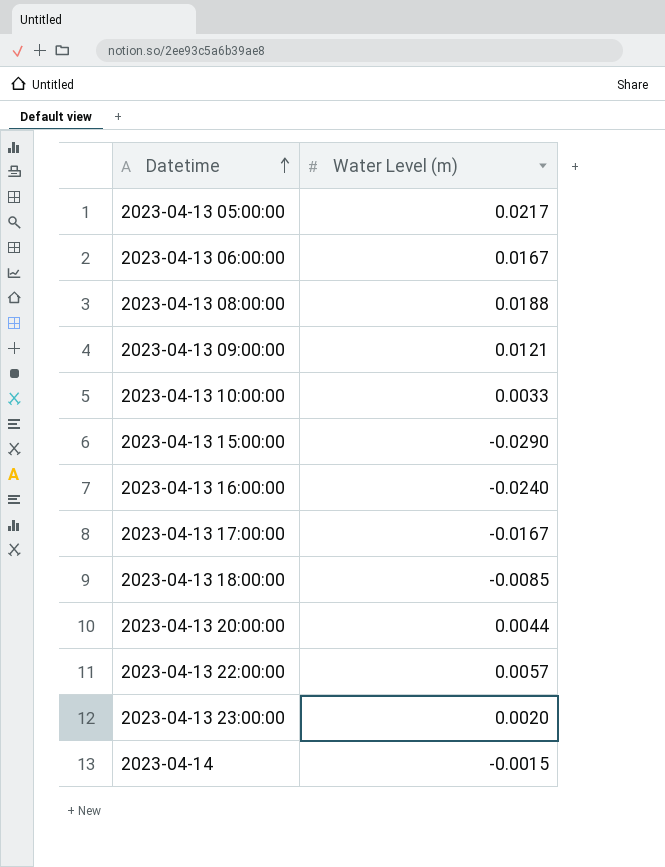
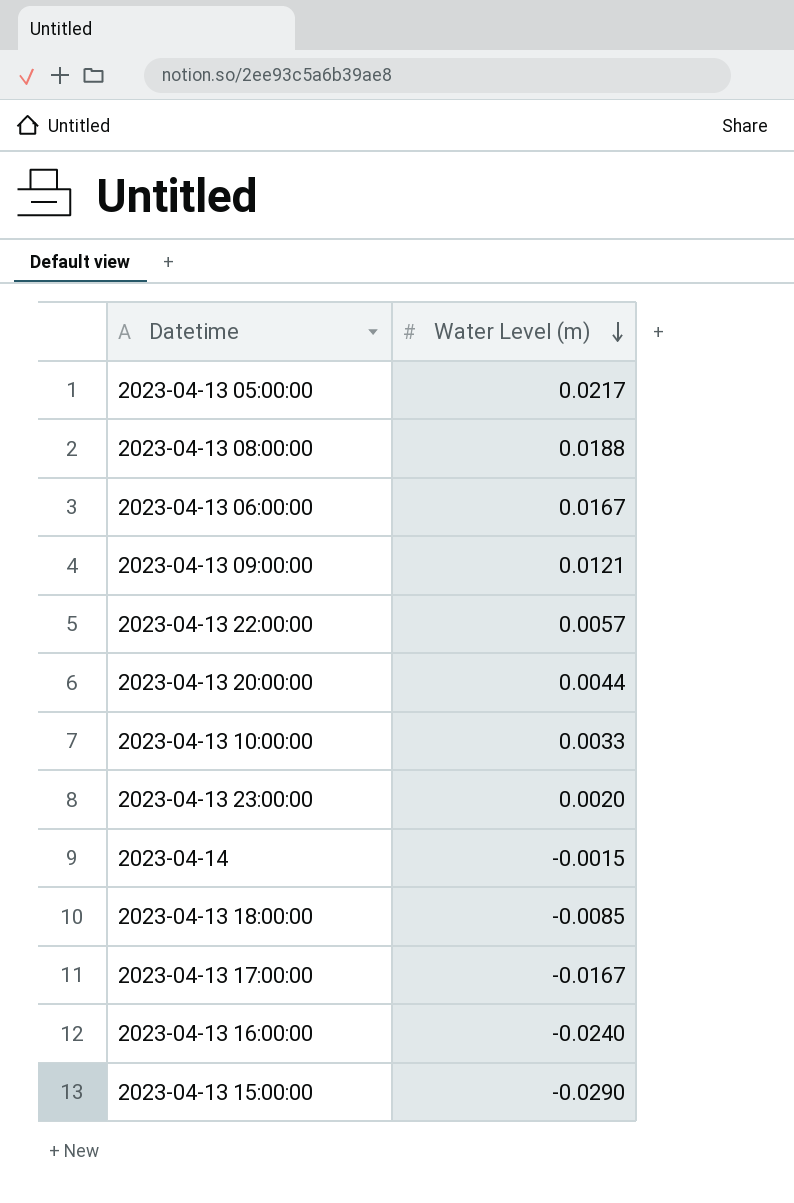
row order: Datetime ascending -> Water Level (m) descending

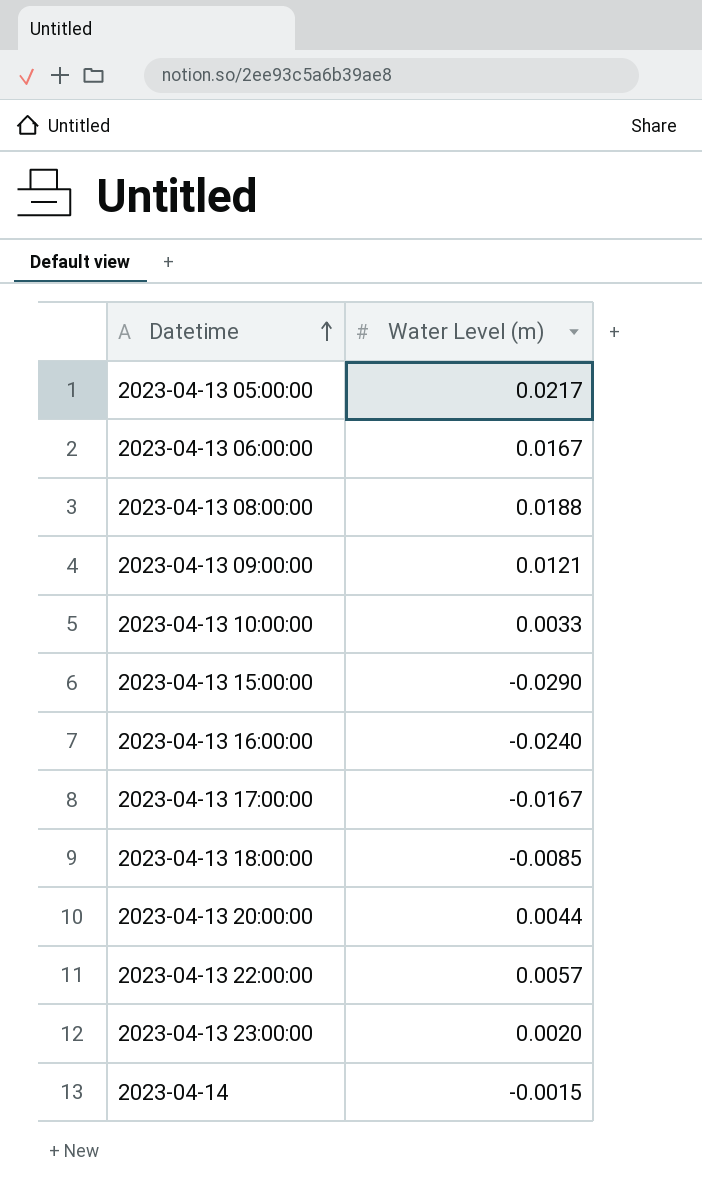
row order: Water Level (m) descending -> Datetime ascending

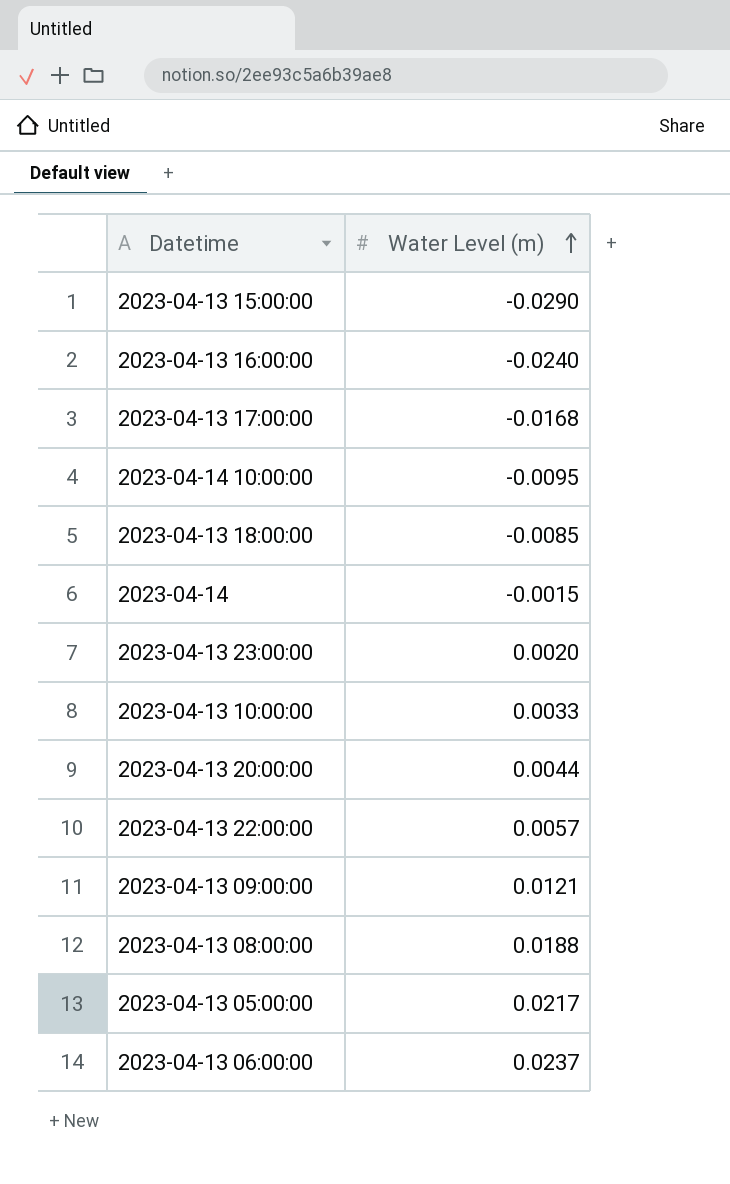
row order: Datetime ascending -> Water Level (m) ascending
2023-04-13 17:00:00 | Water Level (m): -0.0167 -> -0.0168
row 2023-04-14 10:00:00: none -> -0.0095
2023-04-13 06:00:00 | Water Level (m): 0.0167 -> 0.0237

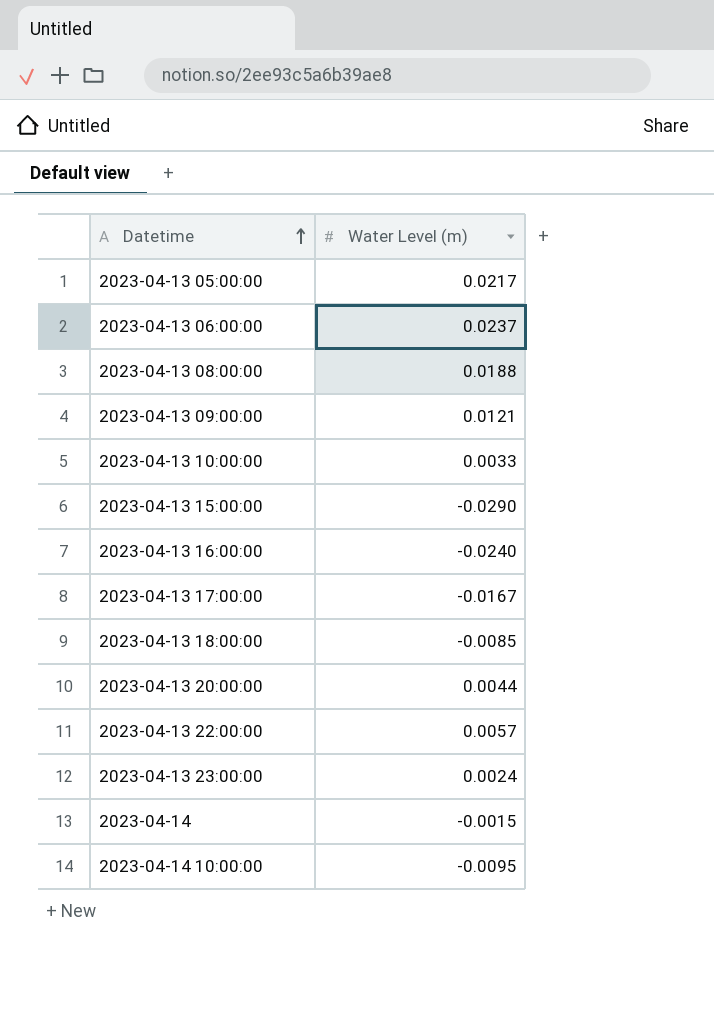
row order: Water Level (m) ascending -> Datetime ascending
2023-04-13 17:00:00 | Water Level (m): -0.0168 -> -0.0167
2023-04-13 23:00:00 | Water Level (m): 0.0020 -> 0.0024

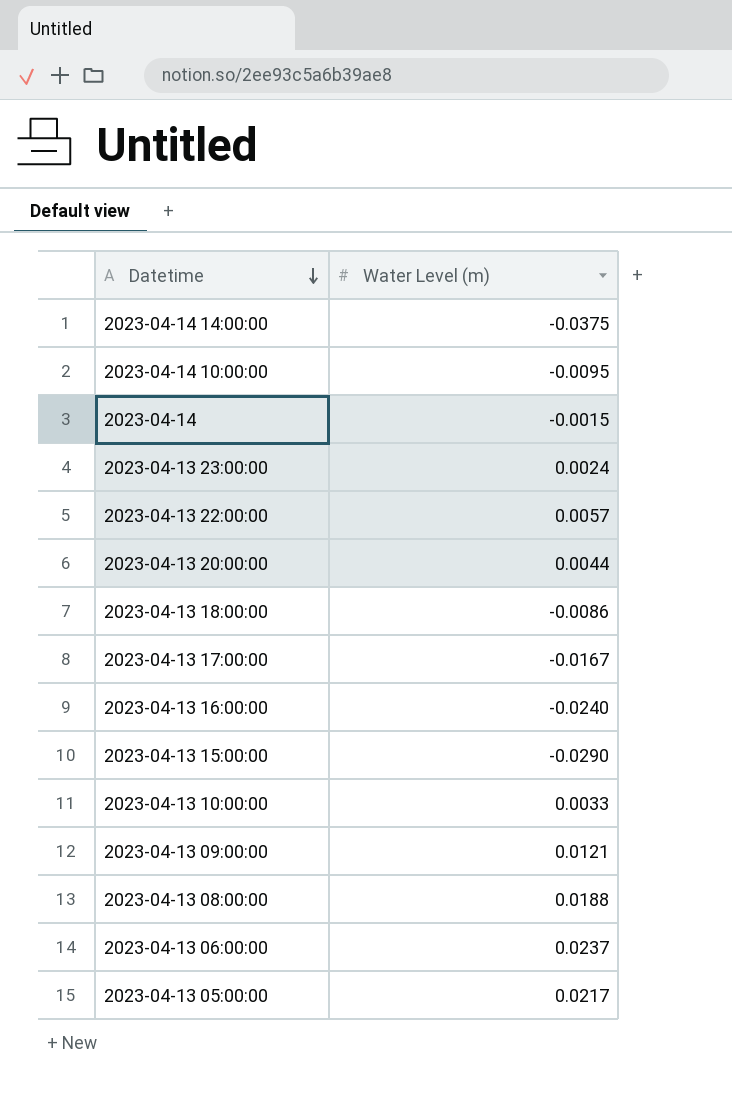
row order: Datetime ascending -> Datetime descending
row 2023-04-14 14:00:00: none -> -0.0375
2023-04-13 18:00:00 | Water Level (m): -0.0085 -> -0.0086

